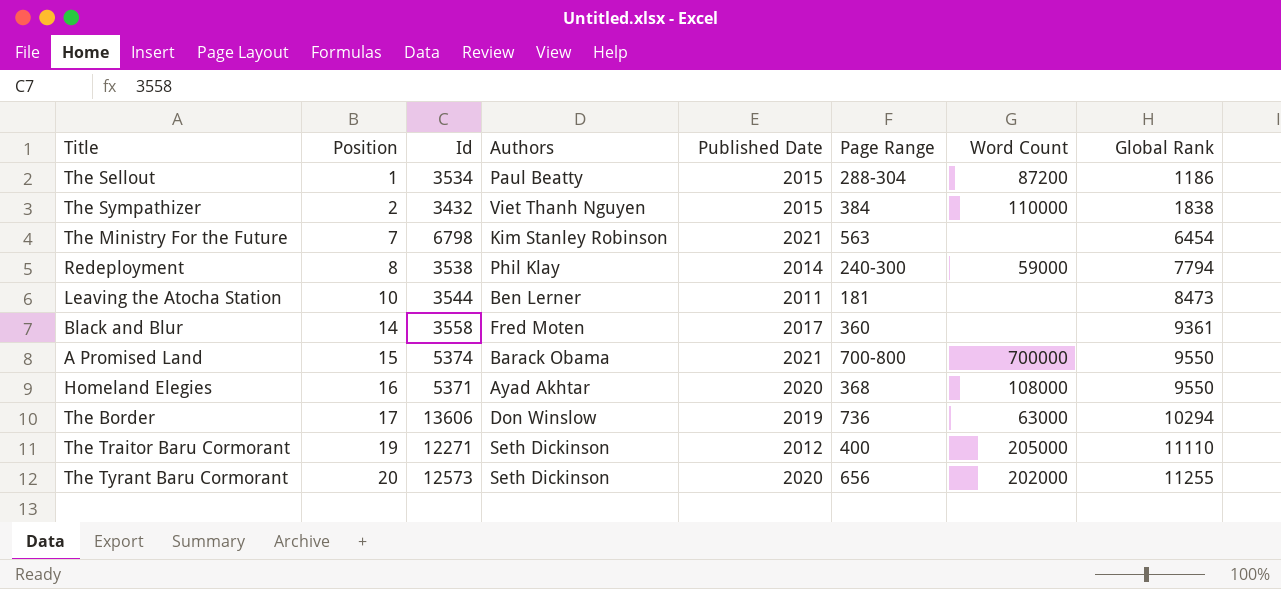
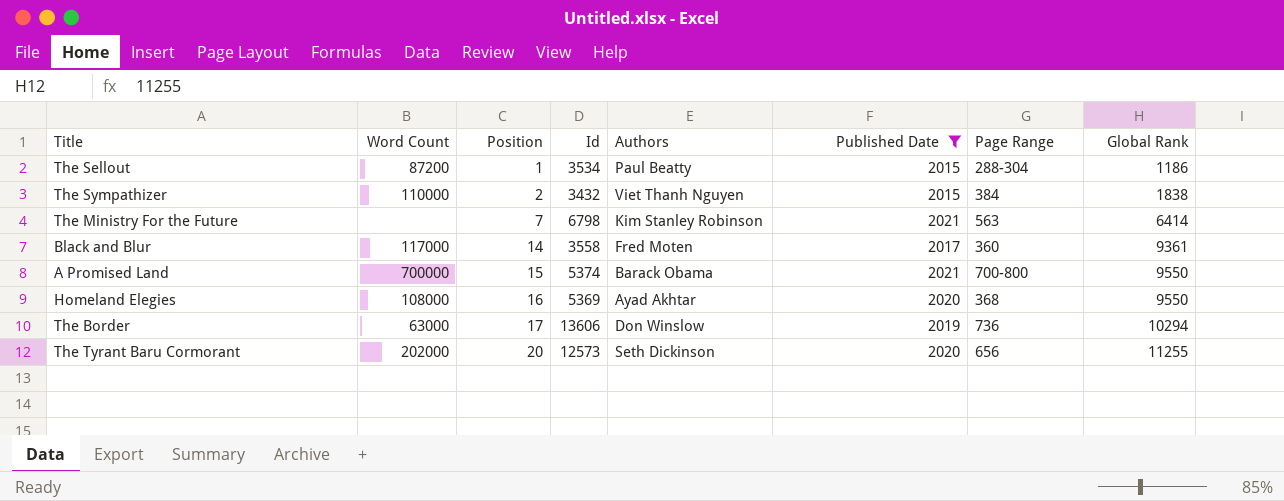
filter: none -> Published Date >= 2015
column Word Count | position: 7 -> 2
The Ministry For the Future | Global Rank: 6454 -> 6414
Black and Blur | Word Count: none -> 117000
Homeland Elegies | Id: 5371 -> 5369

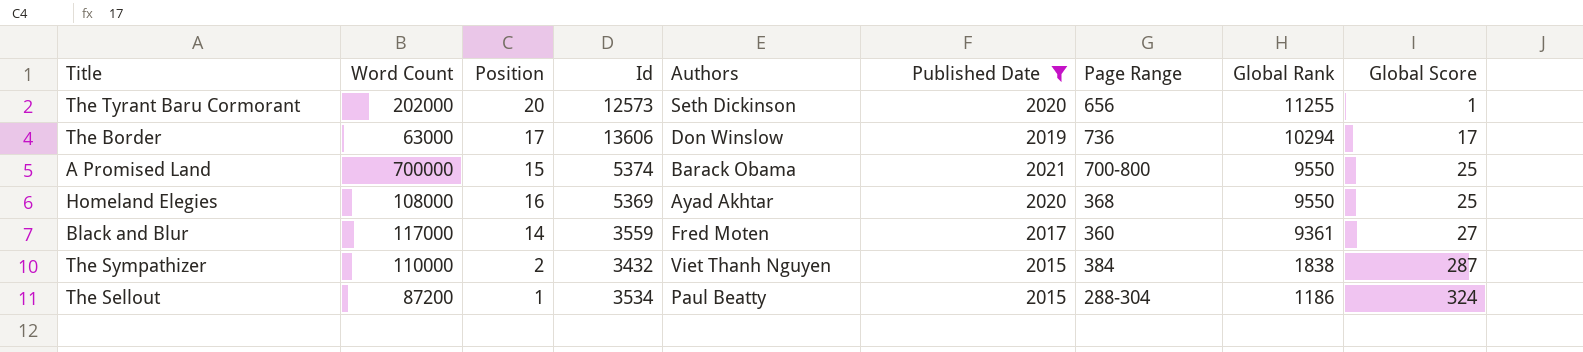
row order: Position ascending -> Global Rank descending
column Global Score | position: none -> 9
row The Ministry For the Future: none | 7 | 6798 | Kim Stanley Robinson | 2021 | 563 | 6414 -> none
Black and Blur | Id: 3558 -> 3559

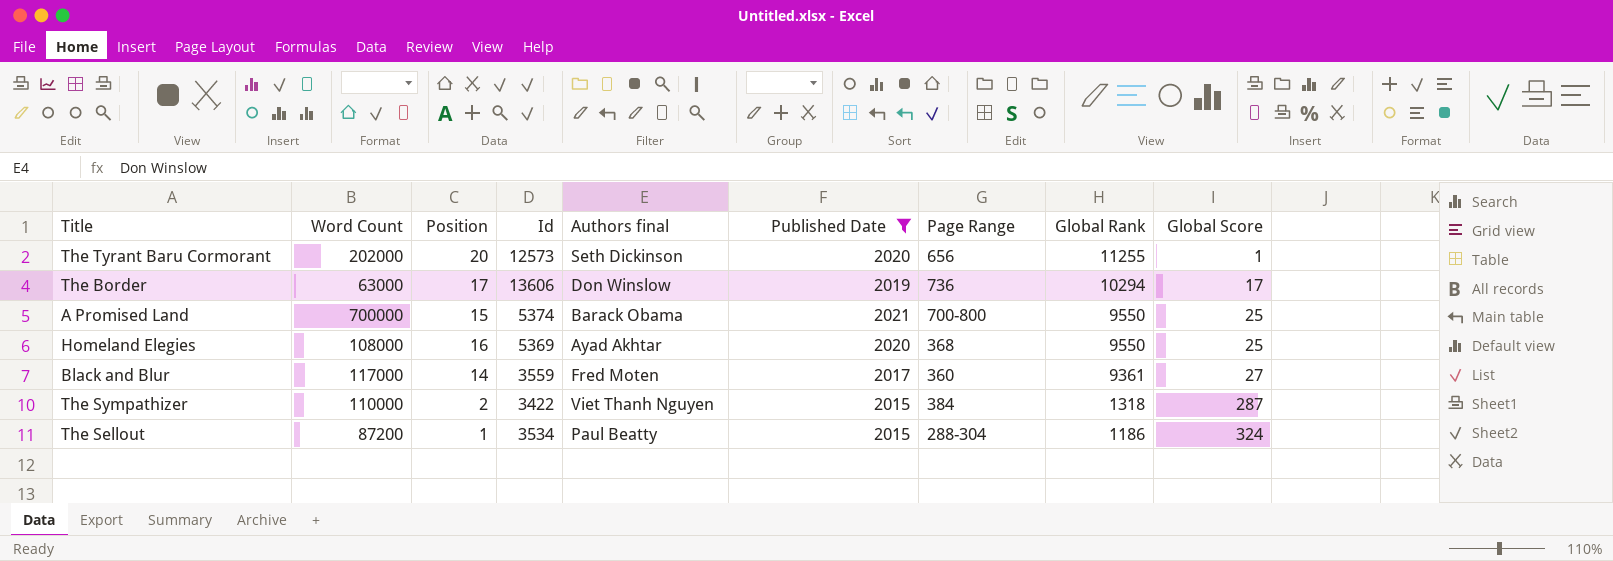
column name: Authors -> Authors final
The Sympathizer | Id: 3432 -> 3422
The Sympathizer | Global Rank: 1838 -> 1318

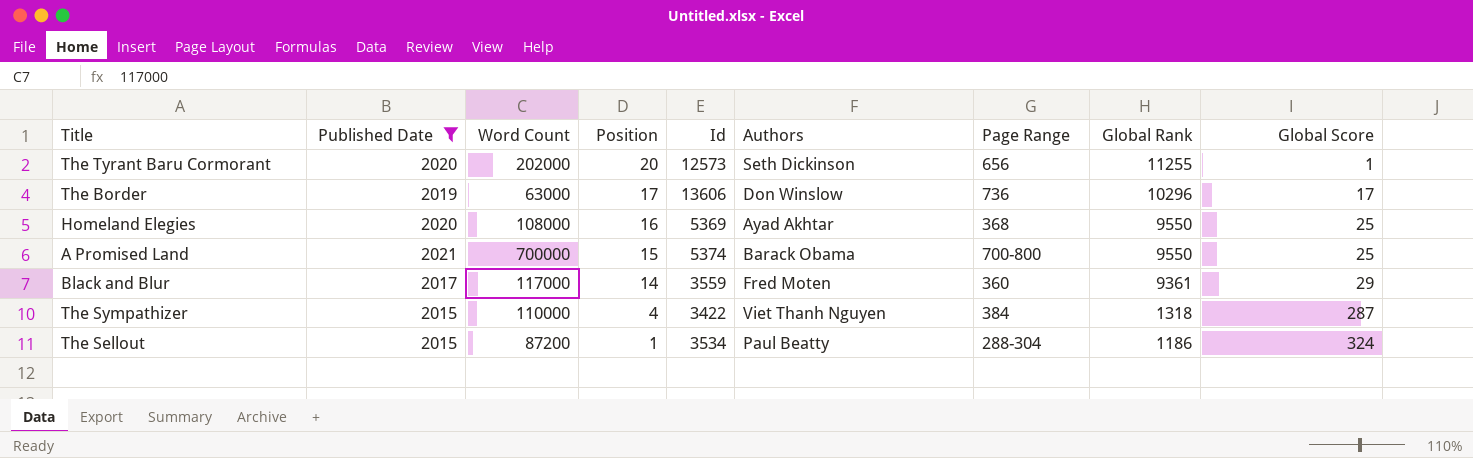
row order: Global Rank descending -> Position descending
column Published Date | position: 6 -> 2
column name: Authors final -> Authors
The Border | Global Rank: 10294 -> 10296
Black and Blur | Global Score: 27 -> 29
The Sympathizer | Position: 2 -> 4

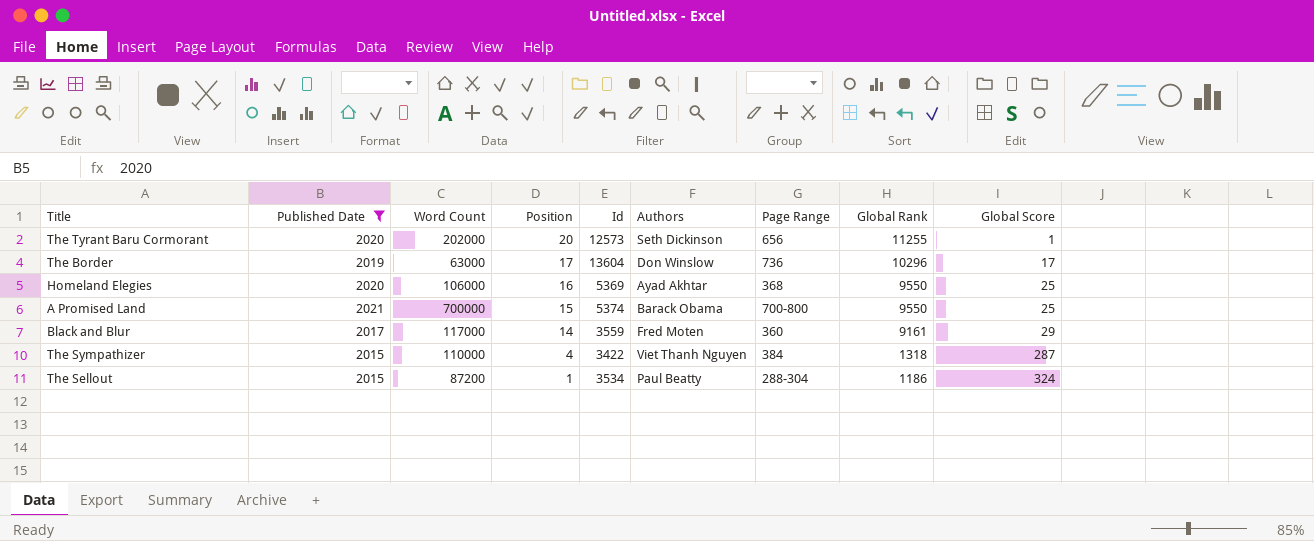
The Border | Id: 13606 -> 13604
Homeland Elegies | Word Count: 108000 -> 106000
Black and Blur | Global Rank: 9361 -> 9161

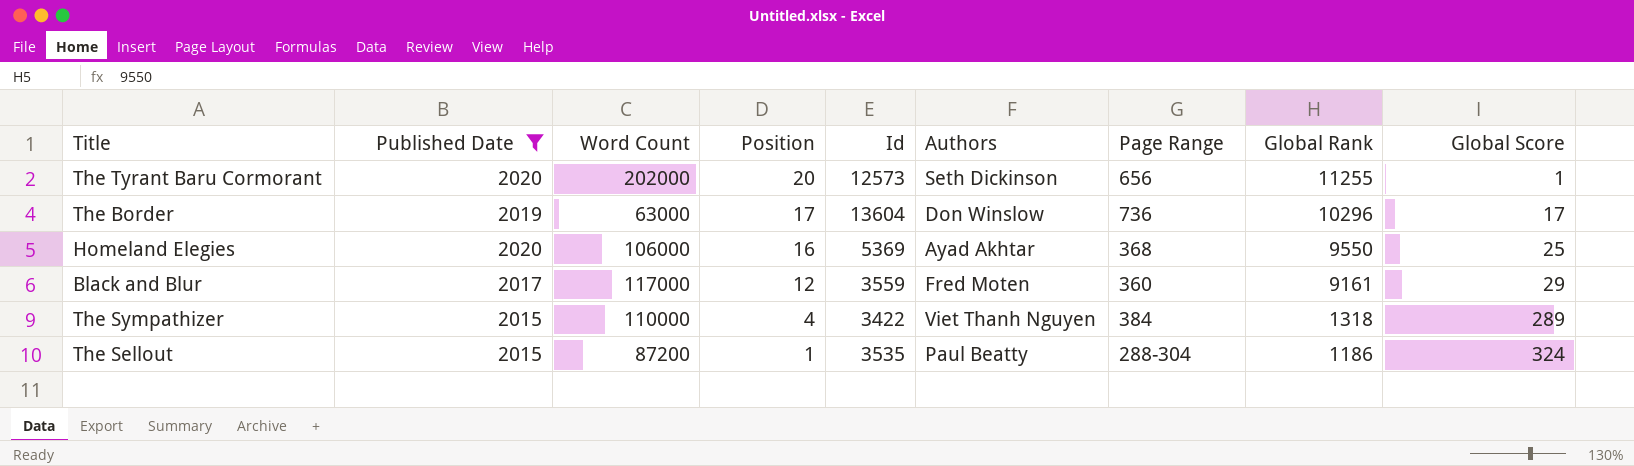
row A Promised Land: 2021 | 700000 | 15 | 5374 | Barack Obama | 700-800 | 9550 | 25 -> none
Black and Blur | Position: 14 -> 12
The Sympathizer | Global Score: 287 -> 289
The Sellout | Id: 3534 -> 3535

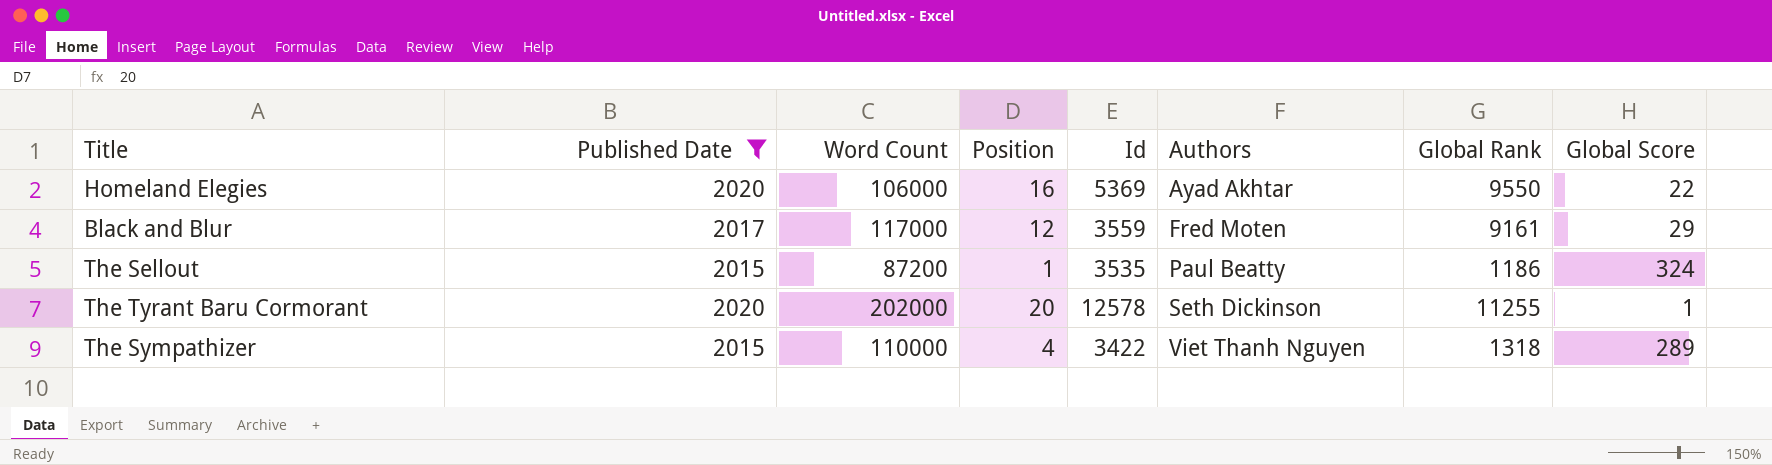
row order: Position descending -> Authors ascending
column Page Range | position: 7 -> none
row The Border: 2019 | 63000 | 17 | 13604 | Don Winslow | 736 | 10296 | 17 -> none
Homeland Elegies | Global Score: 25 -> 22
The Tyrant Baru Cormorant | Id: 12573 -> 12578

